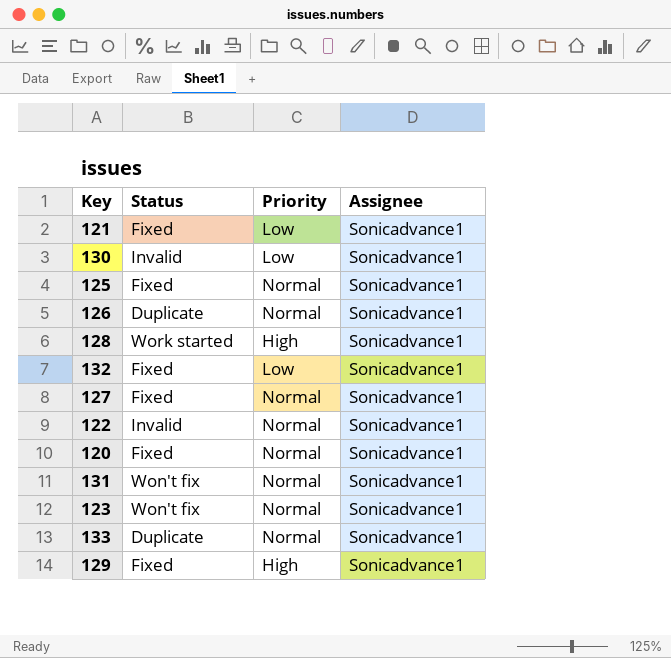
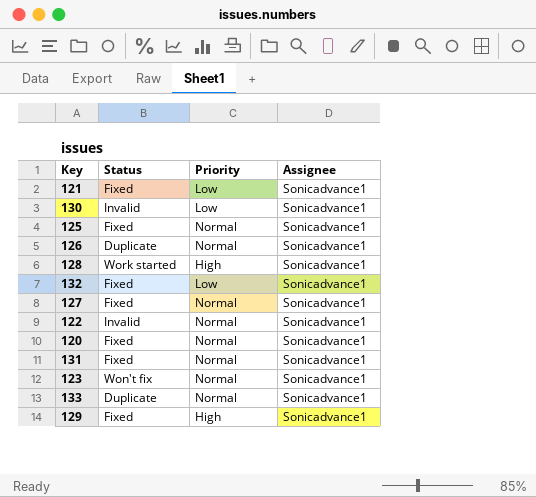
131 | Status: Won't fix -> Fixed

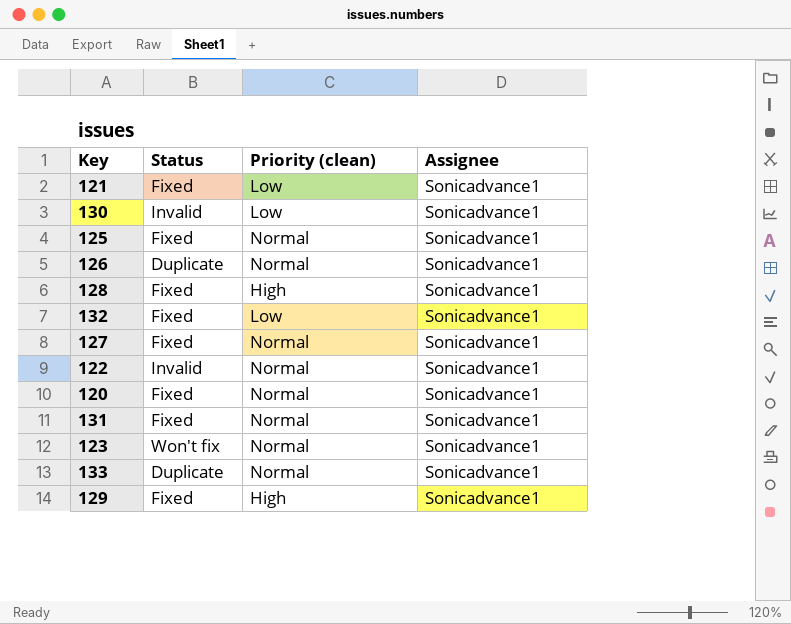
column name: Priority -> Priority (clean)
128 | Status: Work started -> Fixed

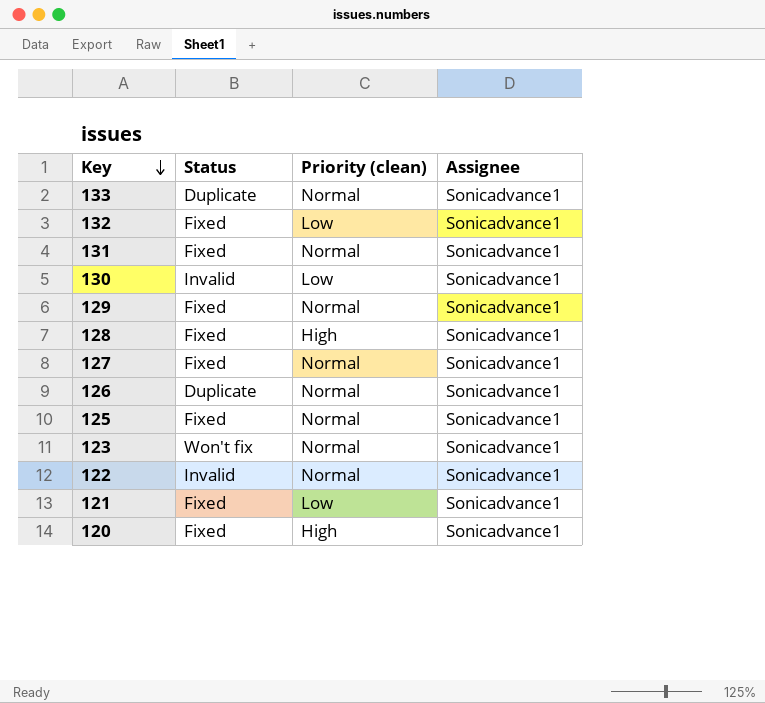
row order: none -> Key descending
129 | Priority (clean): High -> Normal
120 | Priority (clean): Normal -> High

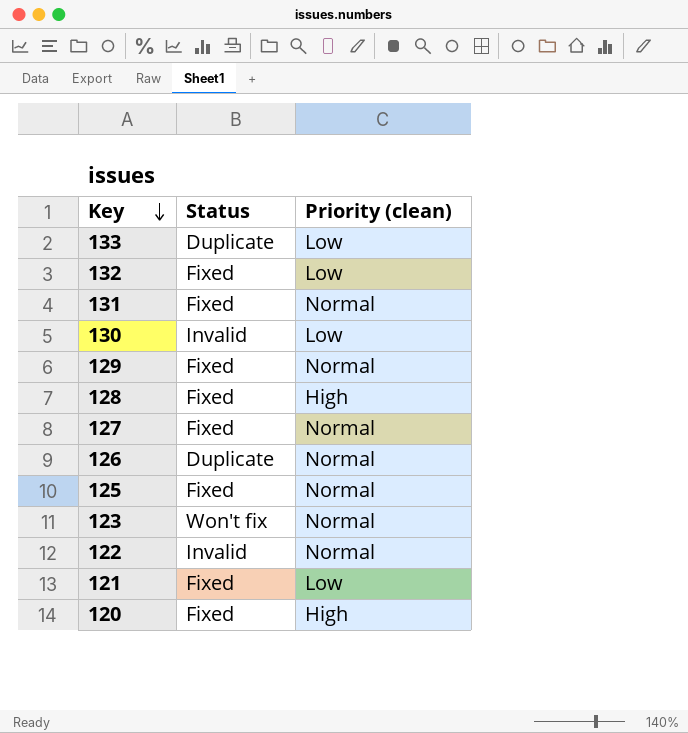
column Assignee | position: 4 -> none
133 | Priority (clean): Normal -> Low

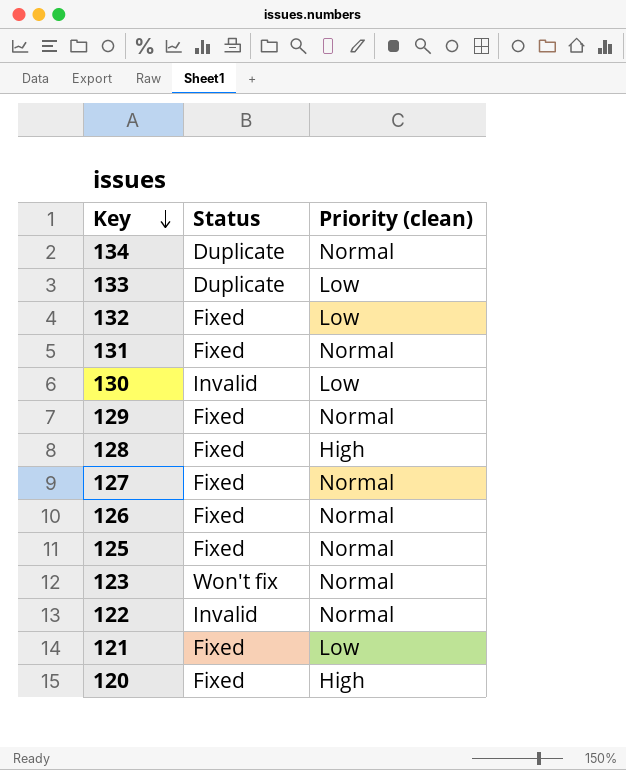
row 134: none -> Duplicate | Normal
126 | Status: Duplicate -> Fixed

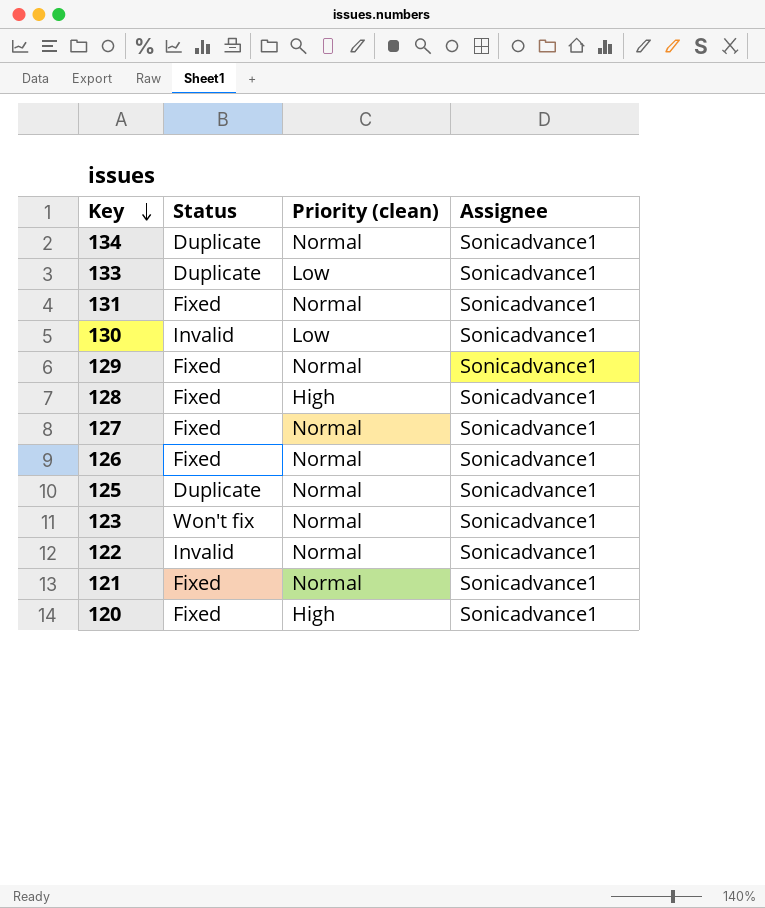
column Assignee | position: none -> 4
row 132: Fixed | Low -> none
125 | Status: Fixed -> Duplicate
121 | Priority (clean): Low -> Normal

